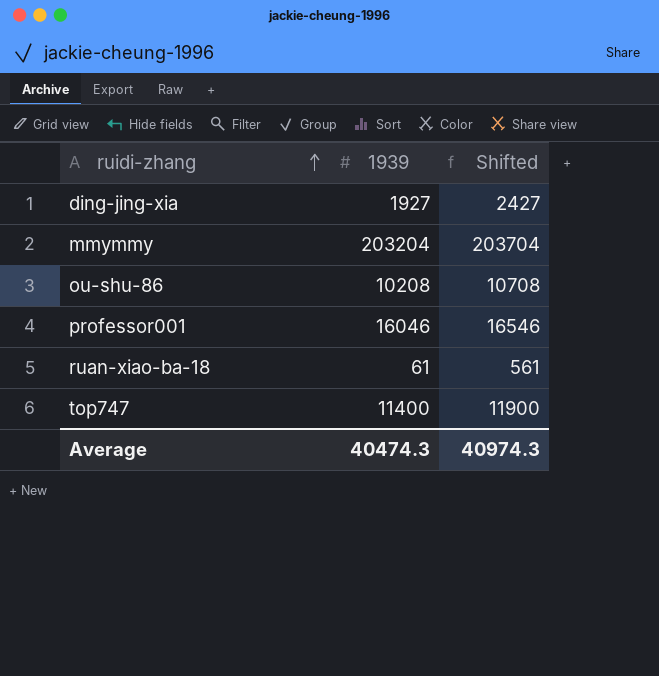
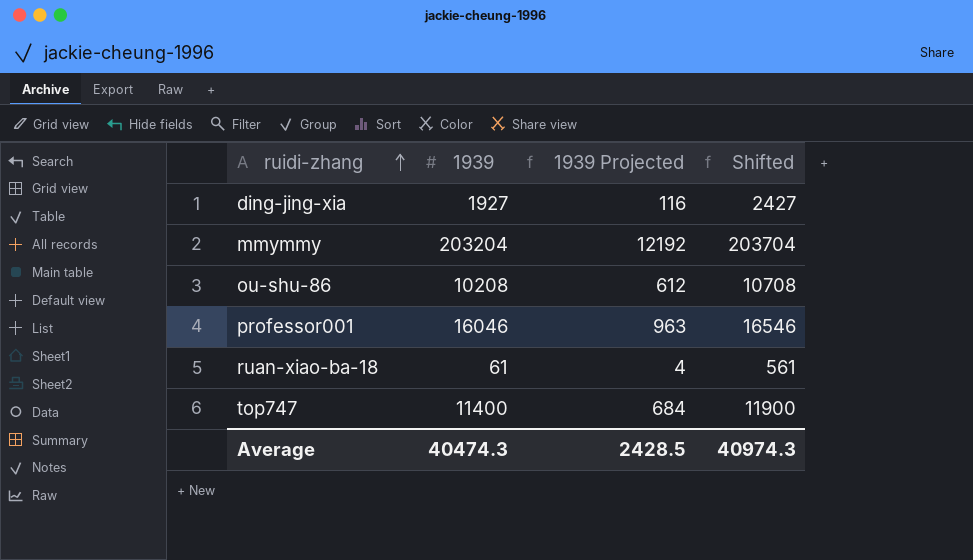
column 1939 Projected | formula: none -> [1939] * 0.06

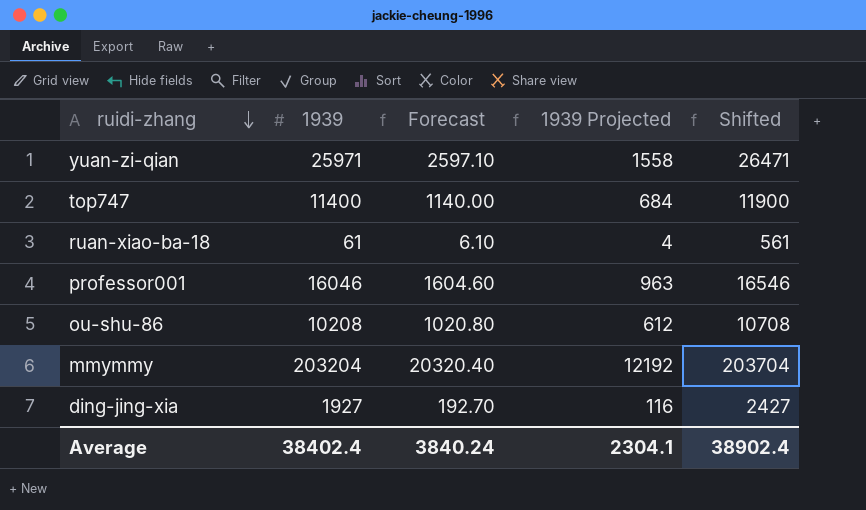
row order: ruidi-zhang ascending -> ruidi-zhang descending
column Forecast | formula: none -> [1939] * 0.1
row yuan-zi-qian: none -> 25971 | 2597.10 | 1558 | 26471
Average | 1939: 40474.3 -> 38402.4
Average | 1939 Projected: 2428.5 -> 2304.1
Average | Shifted: 40974.3 -> 38902.4

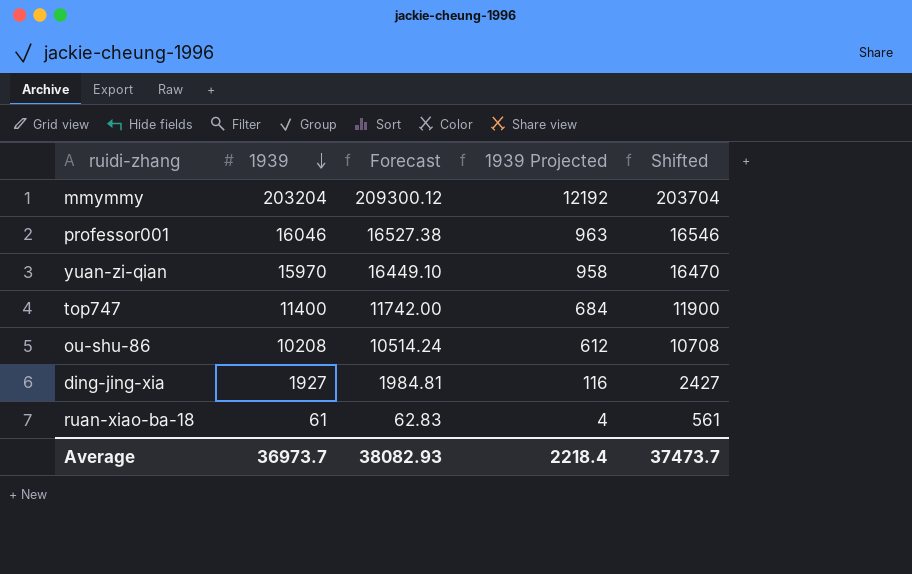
row order: ruidi-zhang descending -> 1939 descending
column Forecast | formula: [1939] * 0.1 -> [1939] * 1.03
yuan-zi-qian | 1939: 25971 -> 15970
yuan-zi-qian | 1939 Projected: 1558 -> 958
yuan-zi-qian | Shifted: 26471 -> 16470
Average | 1939: 38402.4 -> 36973.7
Average | Forecast: 3840.24 -> 38082.93
Average | 1939 Projected: 2304.1 -> 2218.4
Average | Shifted: 38902.4 -> 37473.7

